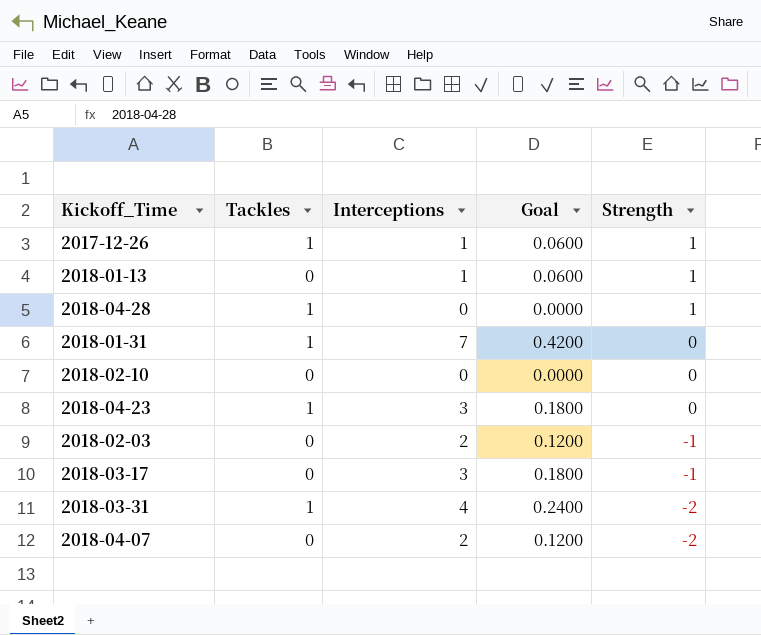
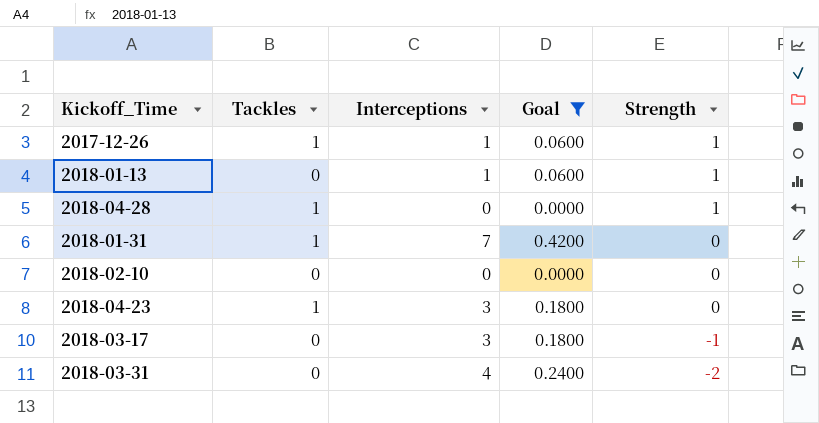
filter: none -> Goal != 0.1200
2018-03-31 | Tackles: 1 -> 0

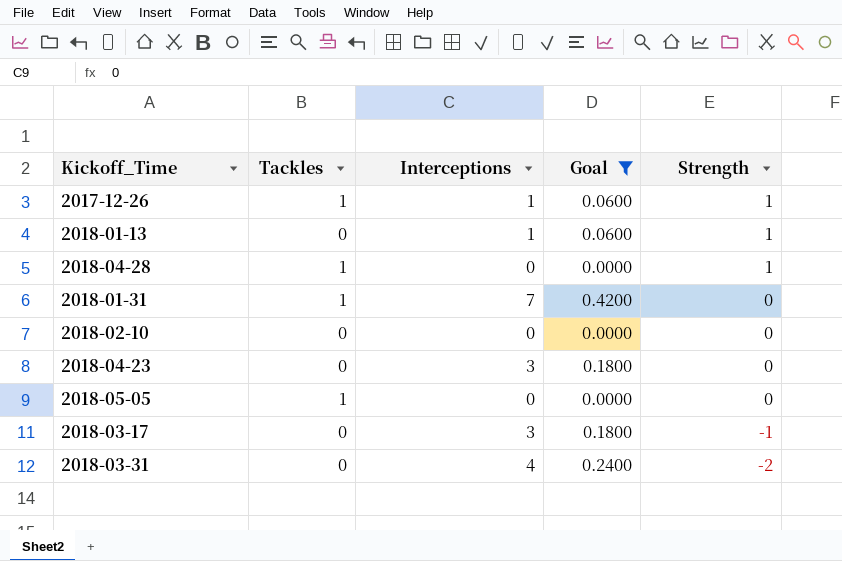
2018-04-23 | Tackles: 1 -> 0
row 2018-05-05: none -> 1 | 0 | 0.0000 | 0

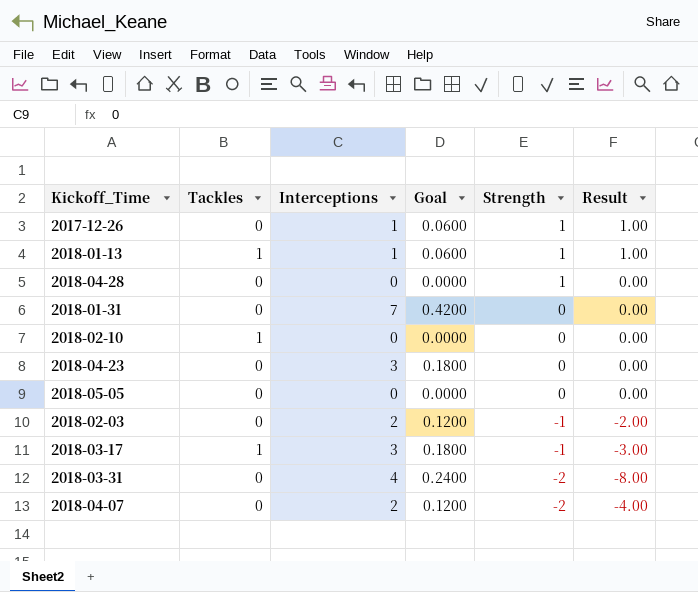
filter: Goal != 0.1200 -> none
column Result | formula: none -> [Interceptions] * [Strength]
2017-12-26 | Tackles: 1 -> 0
2018-01-13 | Tackles: 0 -> 1
2018-04-28 | Tackles: 1 -> 0
2018-01-31 | Tackles: 1 -> 0
2018-02-10 | Tackles: 0 -> 1
2018-05-05 | Tackles: 1 -> 0
2018-03-17 | Tackles: 0 -> 1

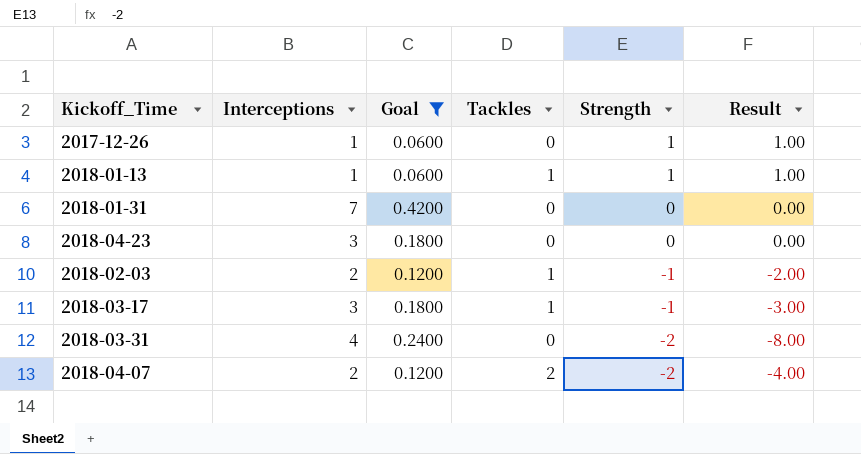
filter: none -> Goal != 0.0000
column Tackles | position: 2 -> 4
2018-02-03 | Tackles: 0 -> 1
2018-04-07 | Tackles: 0 -> 2

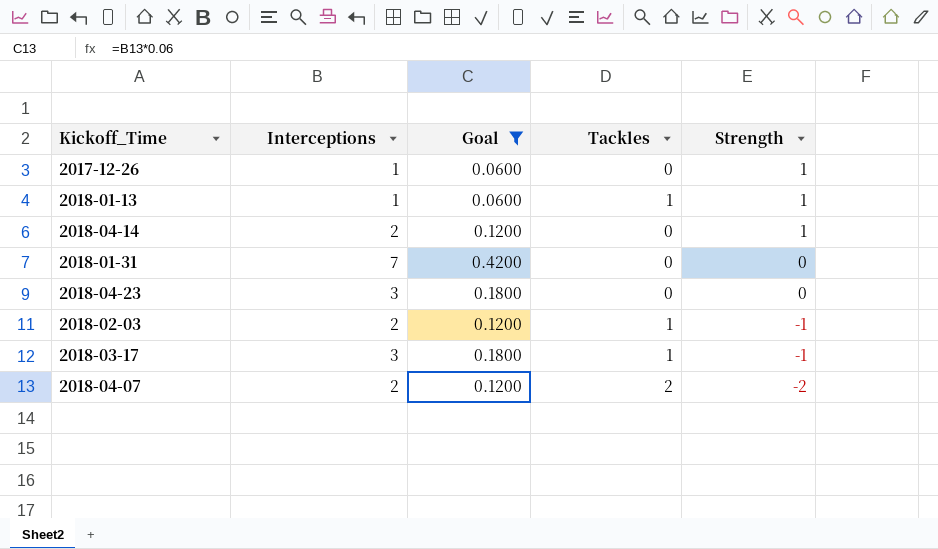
column Result | formula: [Interceptions] * [Strength] -> none
row 2018-03-31: 4 | 0.2400 | 0 | -2 | -8.00 -> none
row 2018-04-14: none -> 2 | 0.1200 | 0 | 1

